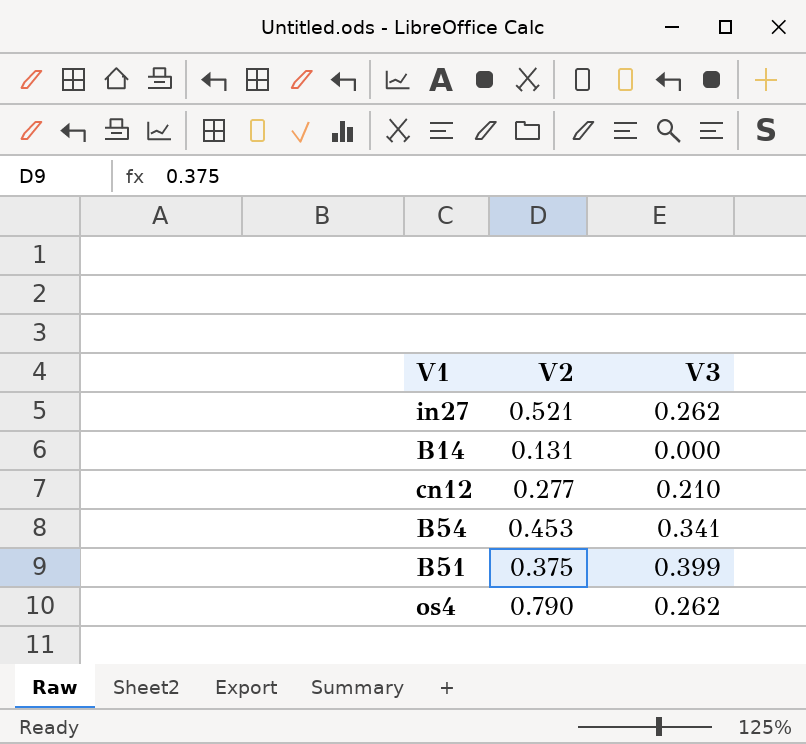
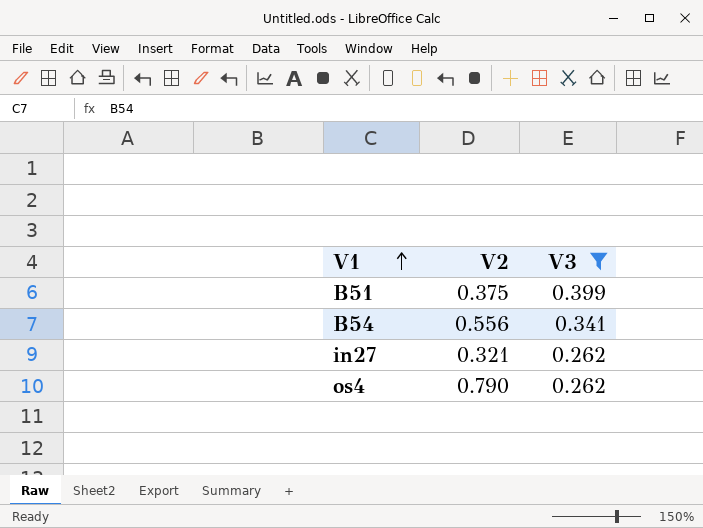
filter: none -> V3 >= 0.262
row order: none -> V1 ascending
B54 | V2: 0.453 -> 0.556
in27 | V2: 0.521 -> 0.321

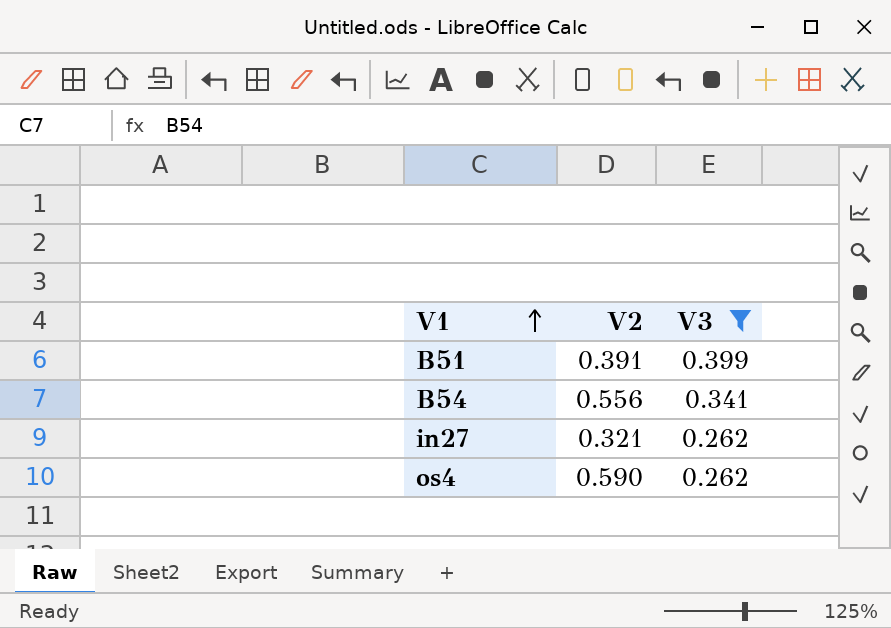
B51 | V2: 0.375 -> 0.391
os4 | V2: 0.790 -> 0.590

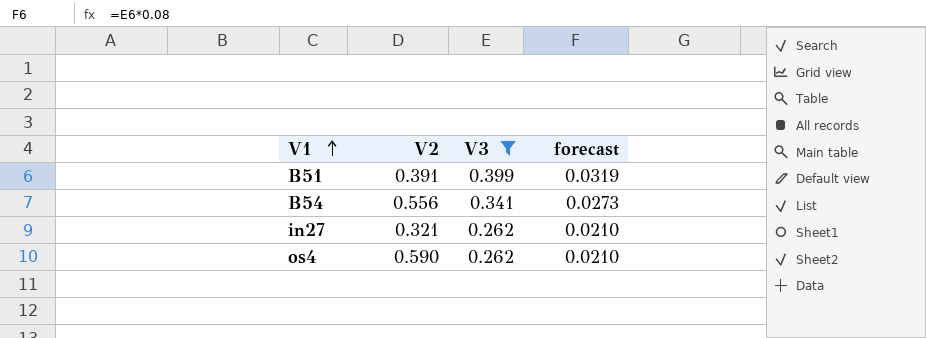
column forecast | formula: none -> [V3] * 0.08

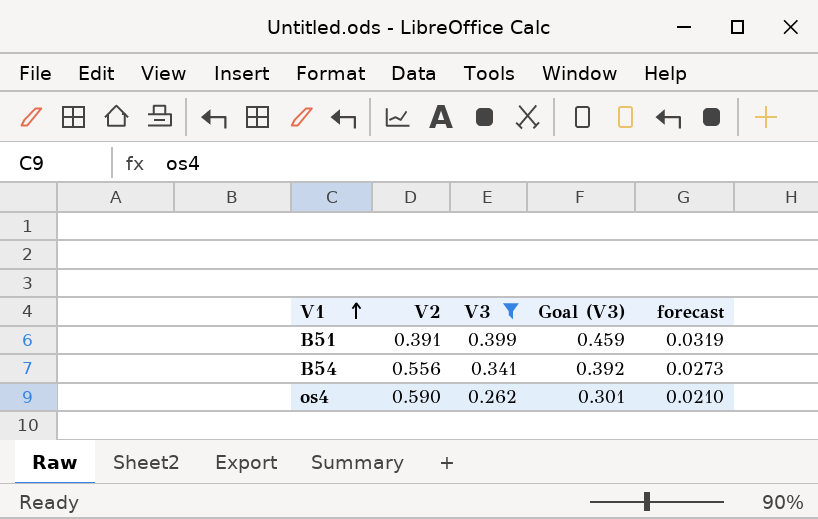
column Goal (V3) | formula: none -> [V3] * 1.15
row in27: 0.321 | 0.262 | 0.0210 -> none

